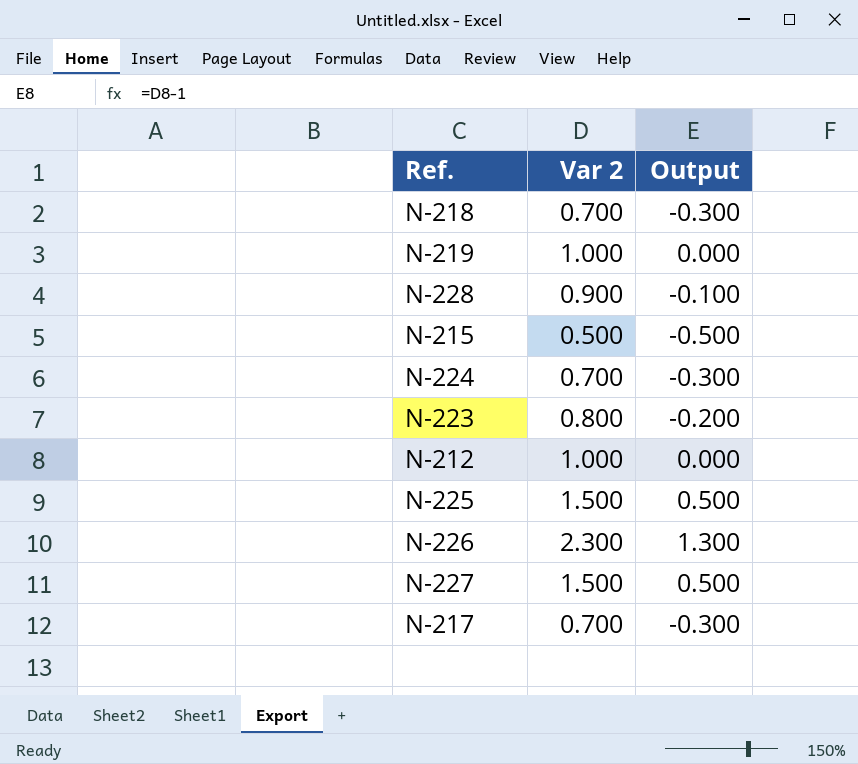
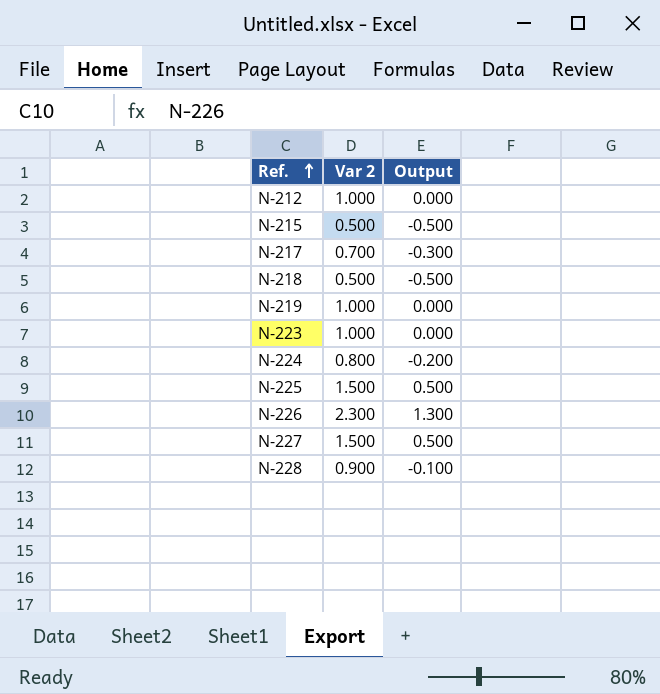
row order: none -> Ref. ascending
N-218 | Var 2: 0.700 -> 0.500
N-218 | Output: -0.300 -> -0.500
N-223 | Var 2: 0.800 -> 1.000
N-223 | Output: -0.200 -> 0.000
N-224 | Var 2: 0.700 -> 0.800
N-224 | Output: -0.300 -> -0.200

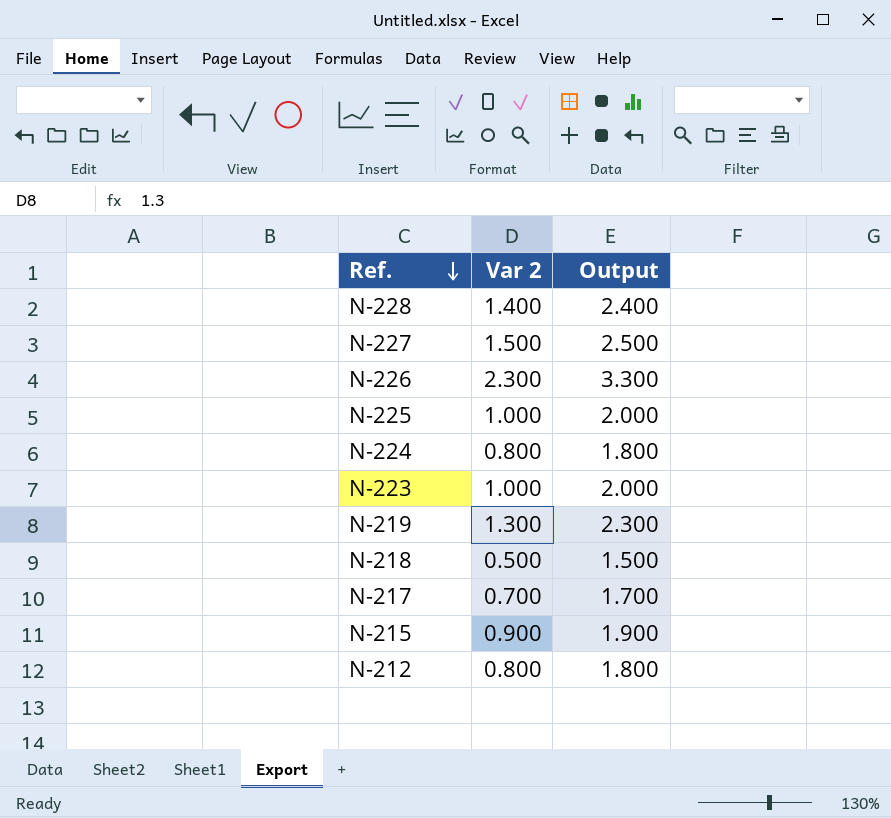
row order: Ref. ascending -> Ref. descending
column Output | formula: [Var 2] - 1 -> [Var 2] + 1
N-228 | Var 2: 0.900 -> 1.400
N-225 | Var 2: 1.500 -> 1.000
N-219 | Var 2: 1.000 -> 1.300
N-215 | Var 2: 0.500 -> 0.900
N-212 | Var 2: 1.000 -> 0.800

